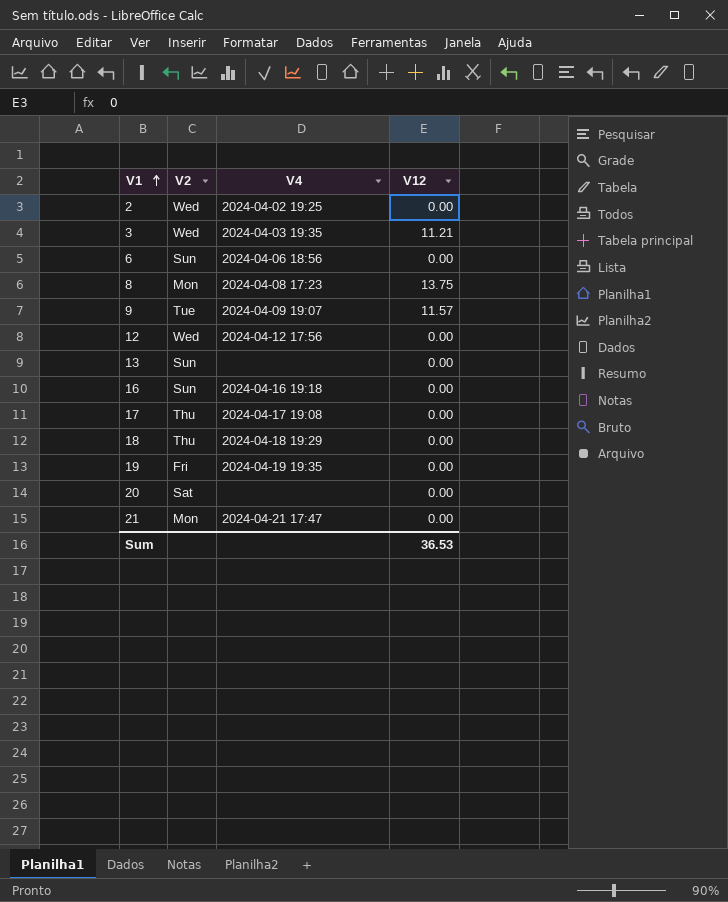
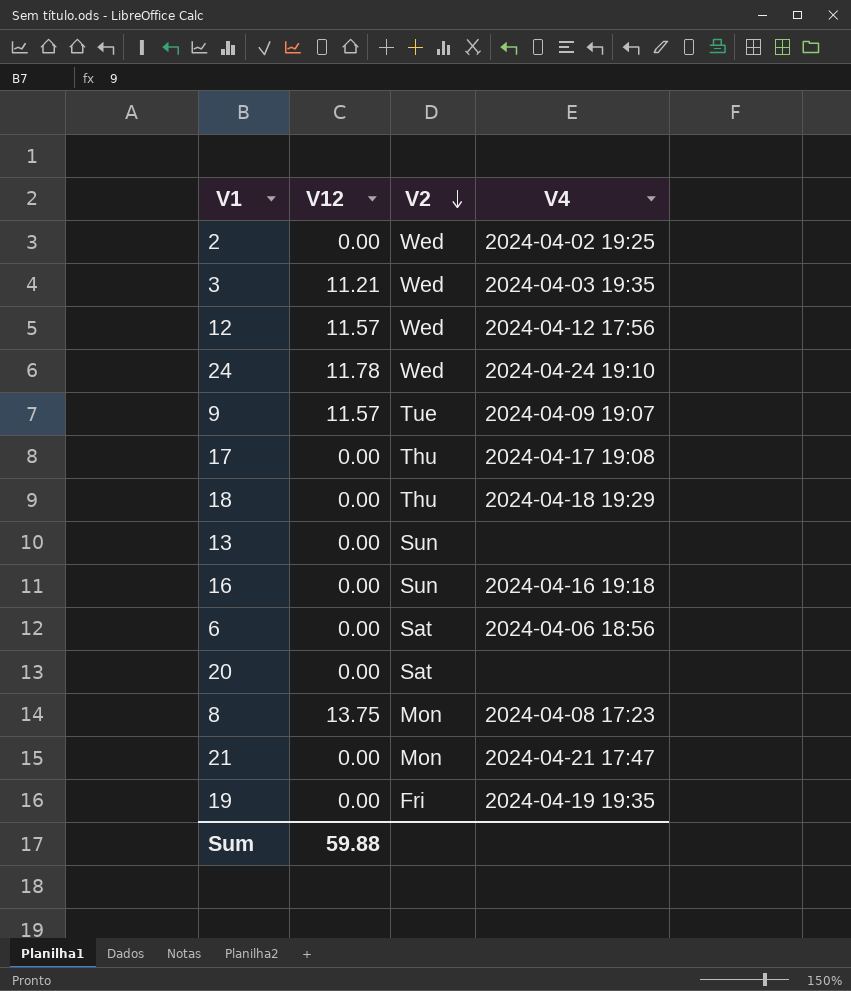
row order: V1 ascending -> V2 descending
column V12 | position: 4 -> 2
12 | V12: 0.00 -> 11.57
row 24: none -> 11.78 | Wed | 2024-04-24 19:10
6 | V2: Sun -> Sat
Sum | V12: 36.53 -> 59.88

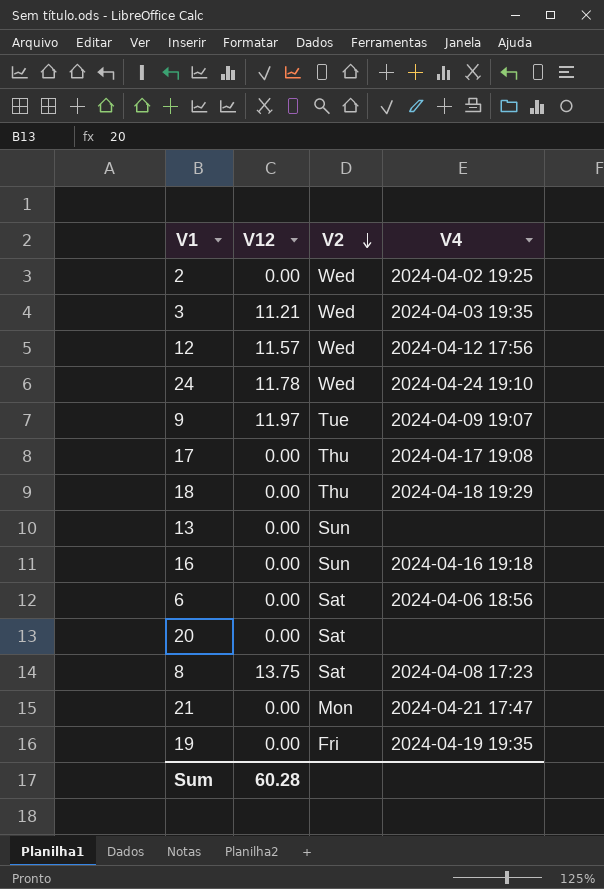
9 | V12: 11.57 -> 11.97
8 | V2: Mon -> Sat
Sum | V12: 59.88 -> 60.28

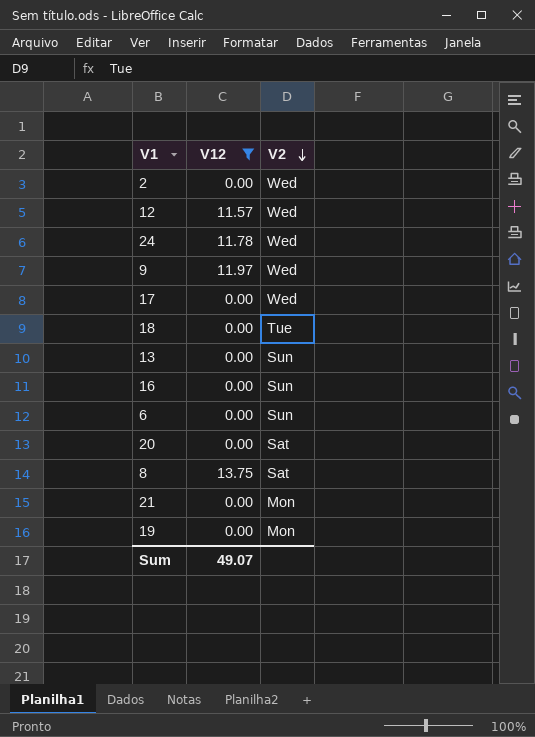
filter: none -> V12 != 11.21
column V4 | position: 4 -> none
9 | V2: Tue -> Wed
17 | V2: Thu -> Wed
18 | V2: Thu -> Tue
6 | V2: Sat -> Sun
19 | V2: Fri -> Mon
Sum | V12: 60.28 -> 49.07

